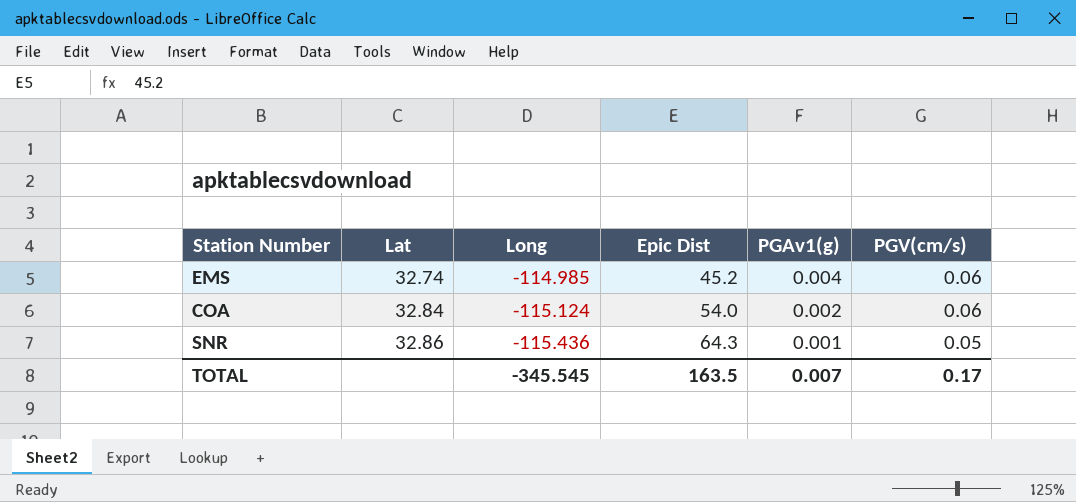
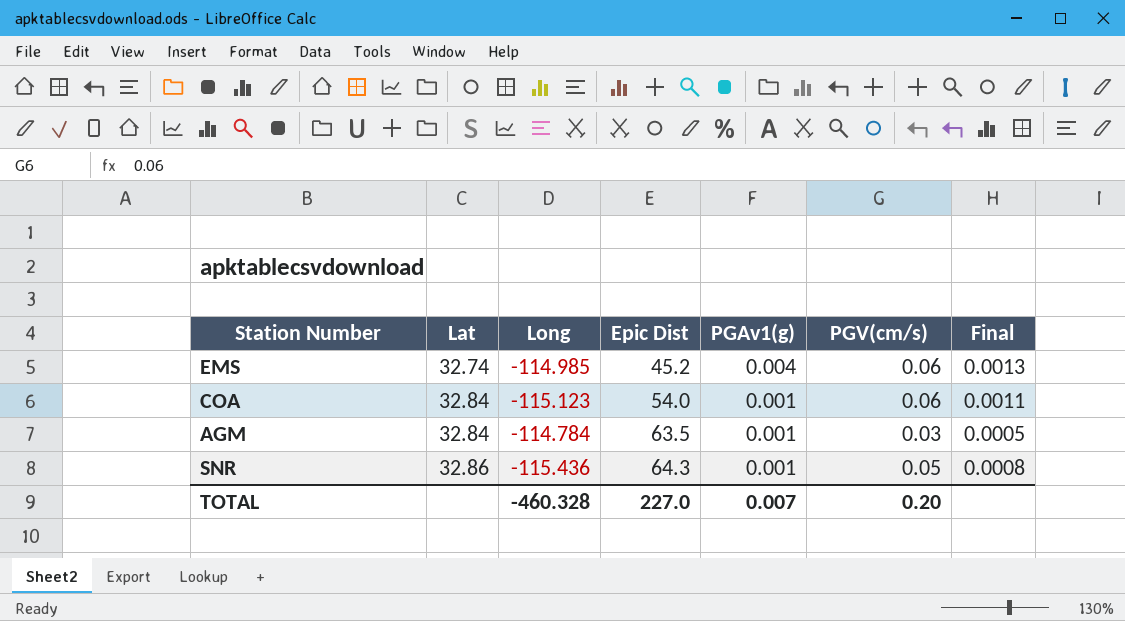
column Final | formula: none -> [PGV(cm/s)] / [Epic Dist]
COA | Long: -115.124 -> -115.123
COA | PGAv1(g): 0.002 -> 0.001
row AGM: none -> 32.84 | -114.784 | 63.5 | 0.001 | 0.03 | 0.0005
TOTAL | Long: -345.545 -> -460.328
TOTAL | Epic Dist: 163.5 -> 227.0
TOTAL | PGV(cm/s): 0.17 -> 0.20

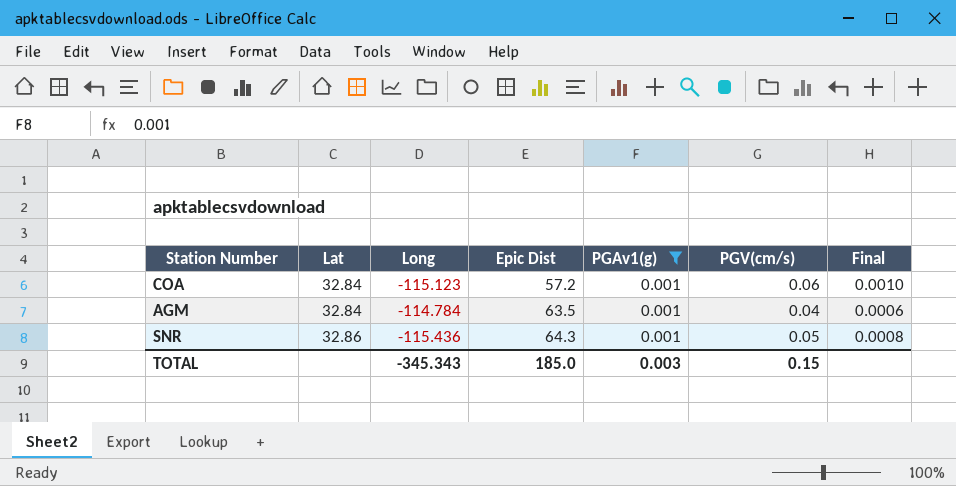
filter: none -> PGAv1(g) = 0.001
COA | Epic Dist: 54.0 -> 57.2
COA | Final: 0.0011 -> 0.0010
AGM | PGV(cm/s): 0.03 -> 0.04
AGM | Final: 0.0005 -> 0.0006
TOTAL | Long: -460.328 -> -345.343
TOTAL | Epic Dist: 227.0 -> 185.0
TOTAL | PGAv1(g): 0.007 -> 0.003
TOTAL | PGV(cm/s): 0.20 -> 0.15

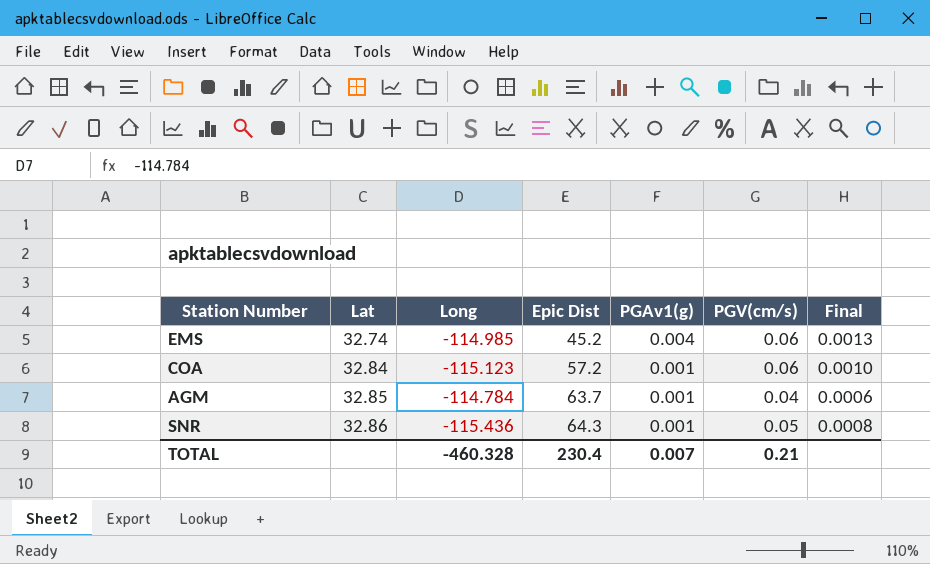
filter: PGAv1(g) = 0.001 -> none
AGM | Lat: 32.84 -> 32.85
AGM | Epic Dist: 63.5 -> 63.7
TOTAL | Long: -345.343 -> -460.328
TOTAL | Epic Dist: 185.0 -> 230.4
TOTAL | PGAv1(g): 0.003 -> 0.007
TOTAL | PGV(cm/s): 0.15 -> 0.21

